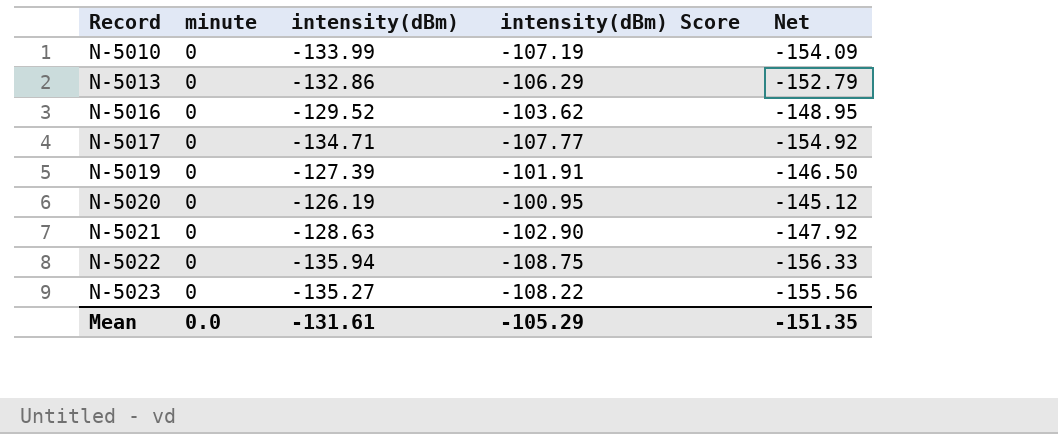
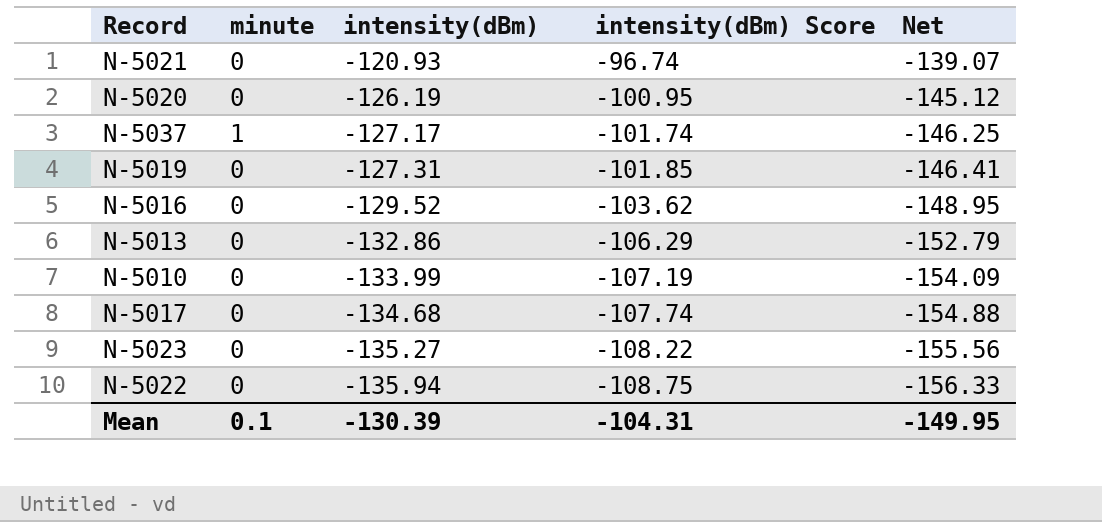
row order: Record ascending -> intensity(dBm) descending
N-5021 | intensity(dBm): -128.63 -> -120.93
N-5021 | intensity(dBm) Score: -102.90 -> -96.74
N-5021 | Net: -147.92 -> -139.07
row N-5037: none -> 1 | -127.17 | -101.74 | -146.25
N-5019 | intensity(dBm): -127.39 -> -127.31
N-5019 | intensity(dBm) Score: -101.91 -> -101.85
N-5019 | Net: -146.50 -> -146.41
N-5017 | intensity(dBm): -134.71 -> -134.68
N-5017 | intensity(dBm) Score: -107.77 -> -107.74
N-5017 | Net: -154.92 -> -154.88
Mean | minute: 0.0 -> 0.1
Mean | intensity(dBm): -131.61 -> -130.39
Mean | intensity(dBm) Score: -105.29 -> -104.31
Mean | Net: -151.35 -> -149.95

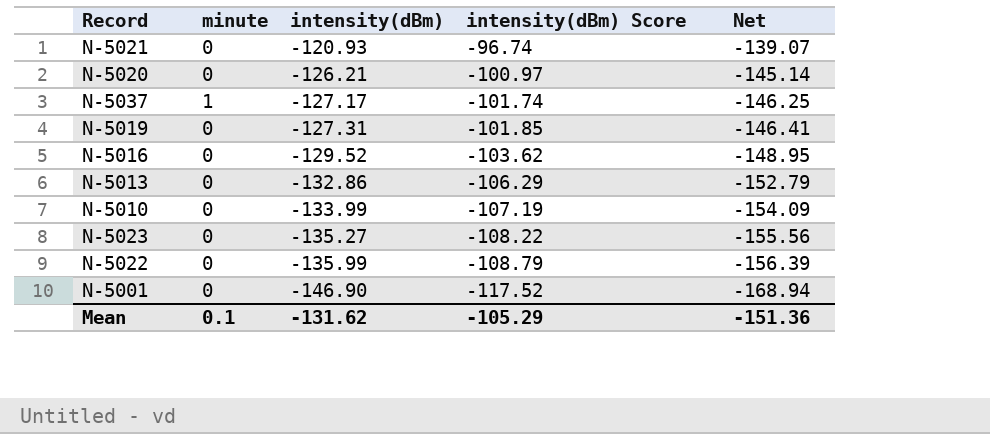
row N-5017: 0 | -134.68 | -107.74 | -154.88 -> none
N-5020 | intensity(dBm): -126.19 -> -126.21
N-5020 | intensity(dBm) Score: -100.95 -> -100.97
N-5020 | Net: -145.12 -> -145.14
N-5022 | intensity(dBm): -135.94 -> -135.99
N-5022 | intensity(dBm) Score: -108.75 -> -108.79
N-5022 | Net: -156.33 -> -156.39
row N-5001: none -> 0 | -146.90 | -117.52 | -168.94
Mean | intensity(dBm): -130.39 -> -131.62
Mean | intensity(dBm) Score: -104.31 -> -105.29
Mean | Net: -149.95 -> -151.36

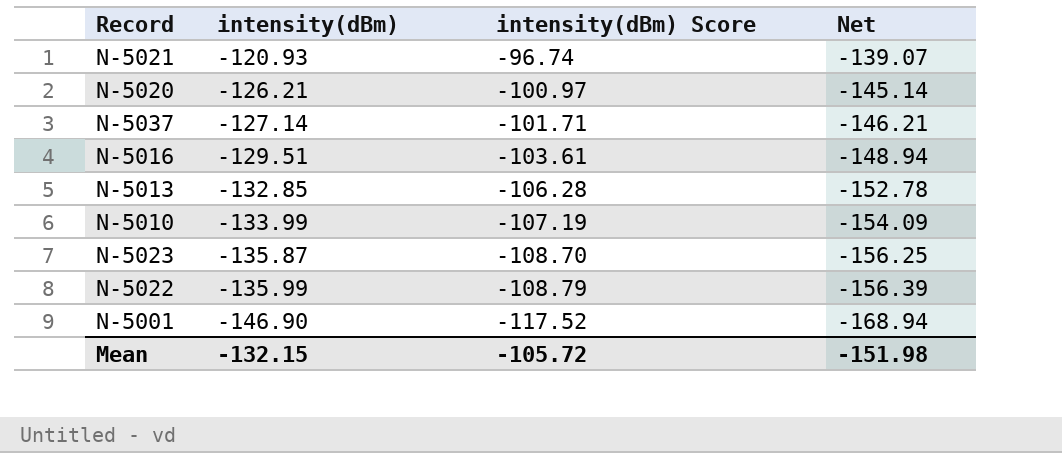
column minute | position: 2 -> none
row N-5019: 0 | -127.31 | -101.85 | -146.41 -> none
N-5037 | intensity(dBm): -127.17 -> -127.14
N-5037 | intensity(dBm) Score: -101.74 -> -101.71
N-5037 | Net: -146.25 -> -146.21
N-5016 | intensity(dBm): -129.52 -> -129.51
N-5016 | intensity(dBm) Score: -103.62 -> -103.61
N-5016 | Net: -148.95 -> -148.94
N-5013 | intensity(dBm): -132.86 -> -132.85
N-5013 | intensity(dBm) Score: -106.29 -> -106.28
N-5013 | Net: -152.79 -> -152.78
N-5023 | intensity(dBm): -135.27 -> -135.87
N-5023 | intensity(dBm) Score: -108.22 -> -108.70
N-5023 | Net: -155.56 -> -156.25
Mean | intensity(dBm): -131.62 -> -132.15
Mean | intensity(dBm) Score: -105.29 -> -105.72
Mean | Net: -151.36 -> -151.98

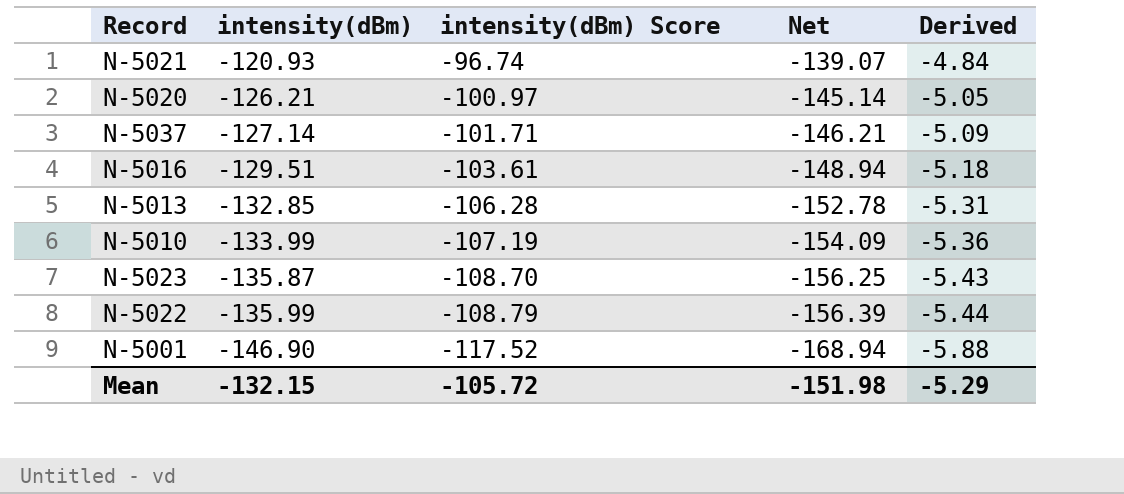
column Derived | formula: none -> [intensity(dBm)] * 0.04

